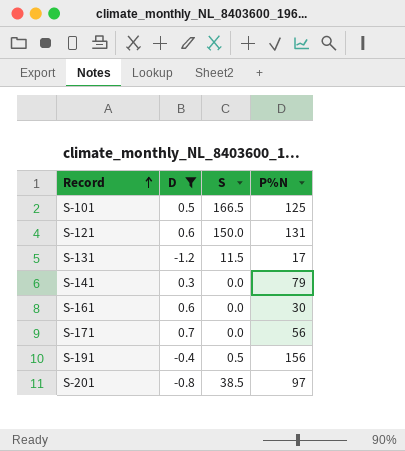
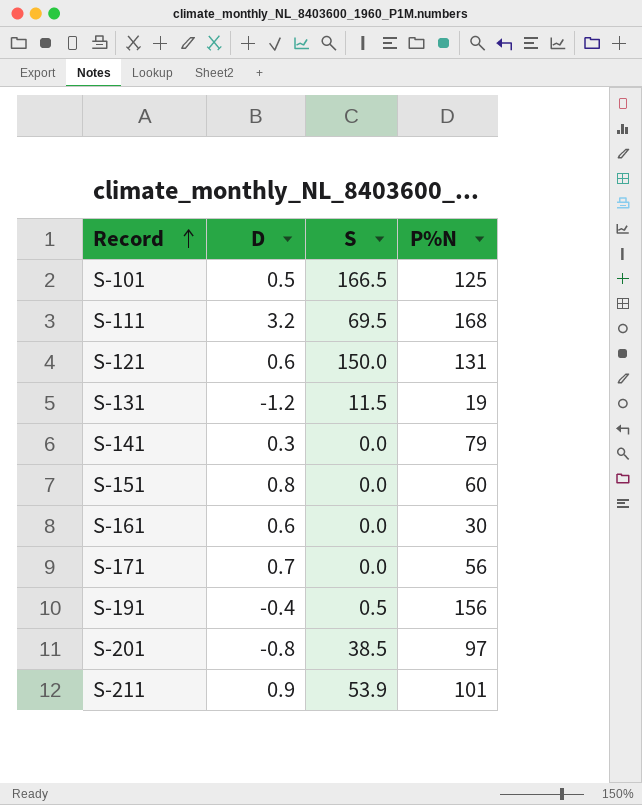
filter: D <= 0.7 -> none
S-131 | P%N: 17 -> 19

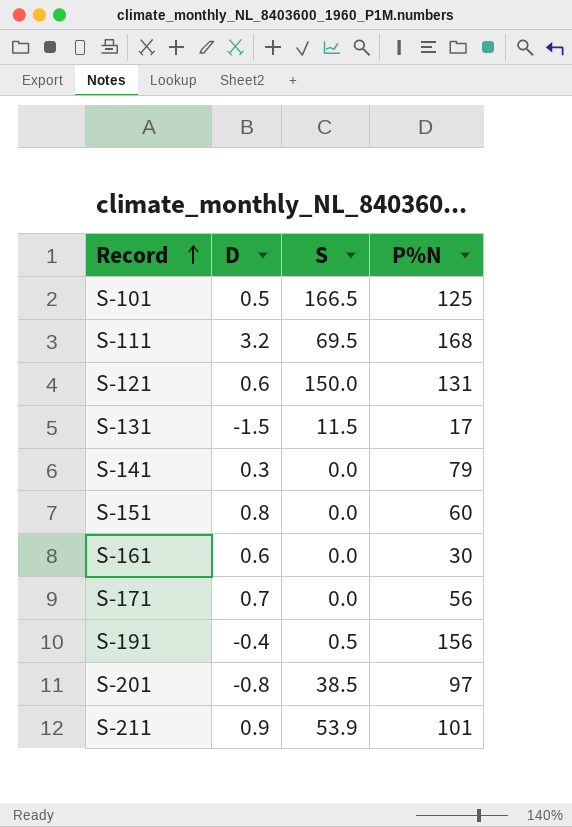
S-131 | D: -1.2 -> -1.5
S-131 | P%N: 19 -> 17

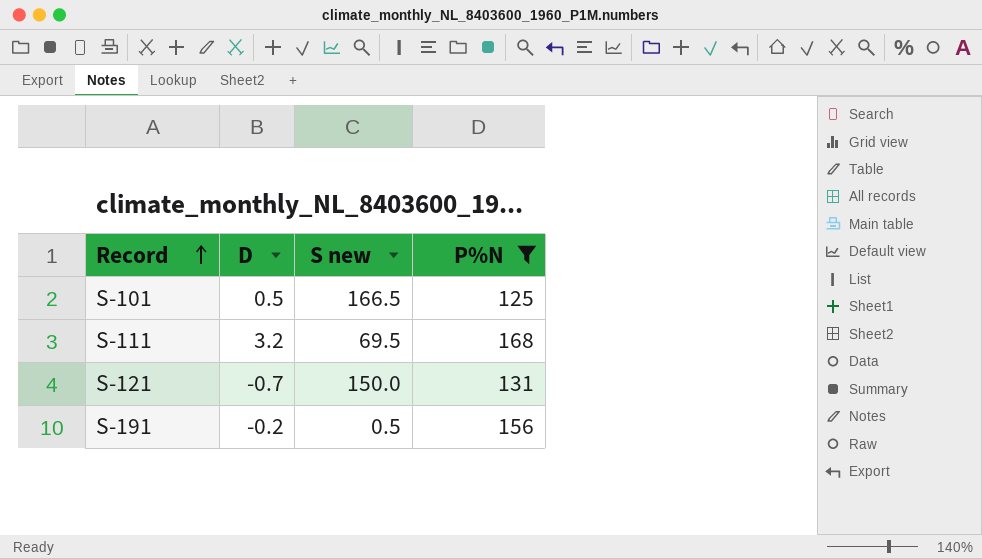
filter: none -> P%N >= 125
column name: S -> S new
S-121 | D: 0.6 -> -0.7
S-191 | D: -0.4 -> -0.2

